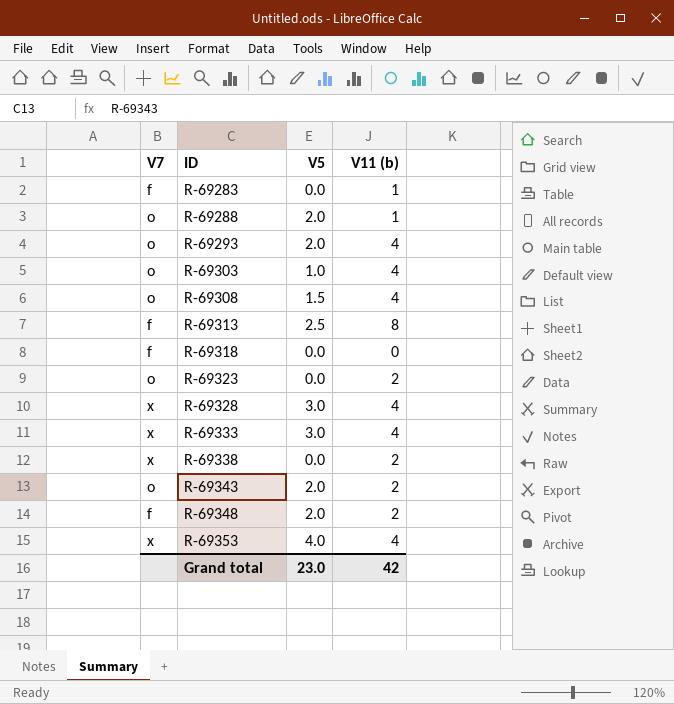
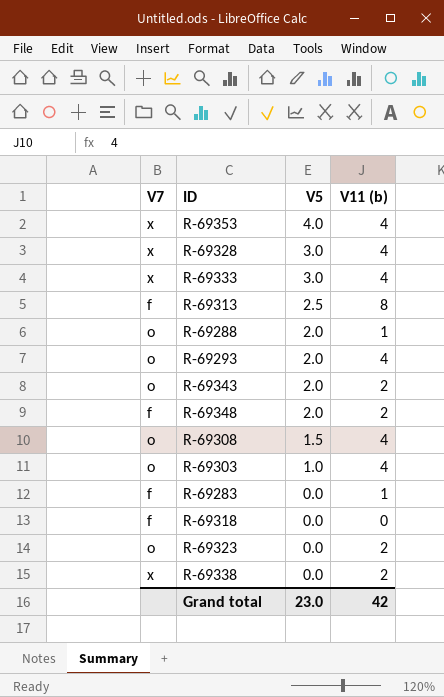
row order: ID ascending -> V5 descending

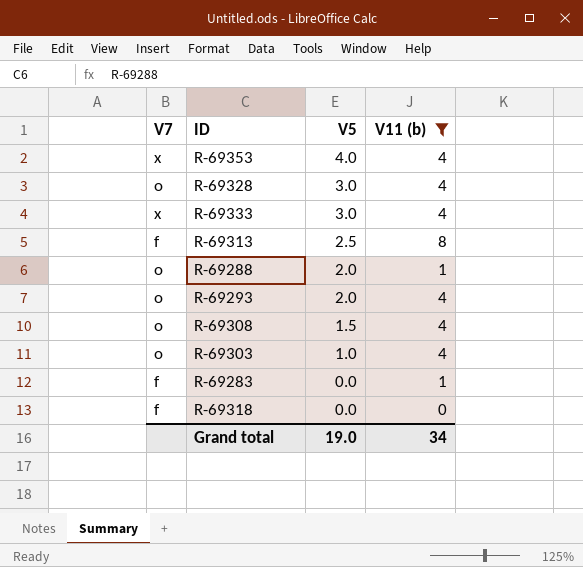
filter: none -> V11 (b) != 2
R-69328 | V7: x -> o
Grand total | V5: 23.0 -> 19.0
Grand total | V11 (b): 42 -> 34

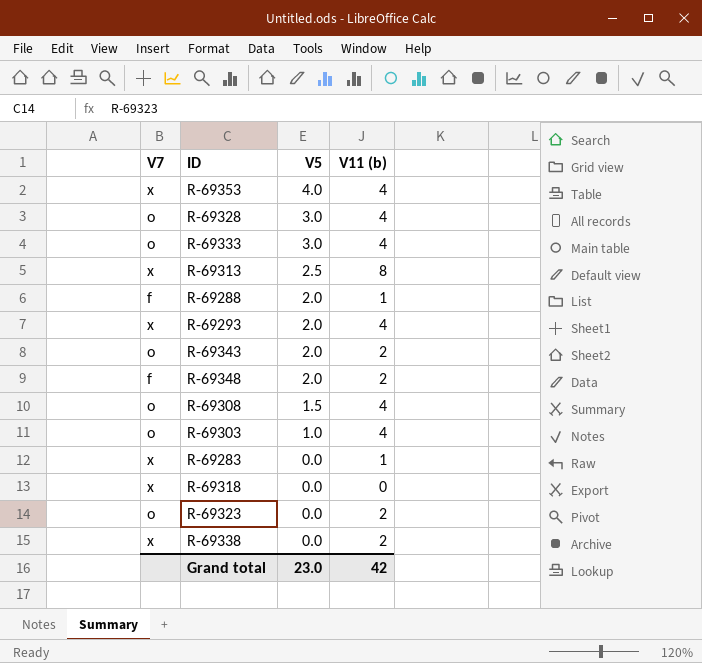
filter: V11 (b) != 2 -> none
R-69333 | V7: x -> o
R-69313 | V7: f -> x
R-69288 | V7: o -> f
R-69293 | V7: o -> x
R-69283 | V7: f -> x
R-69318 | V7: f -> x
Grand total | V5: 19.0 -> 23.0
Grand total | V11 (b): 34 -> 42

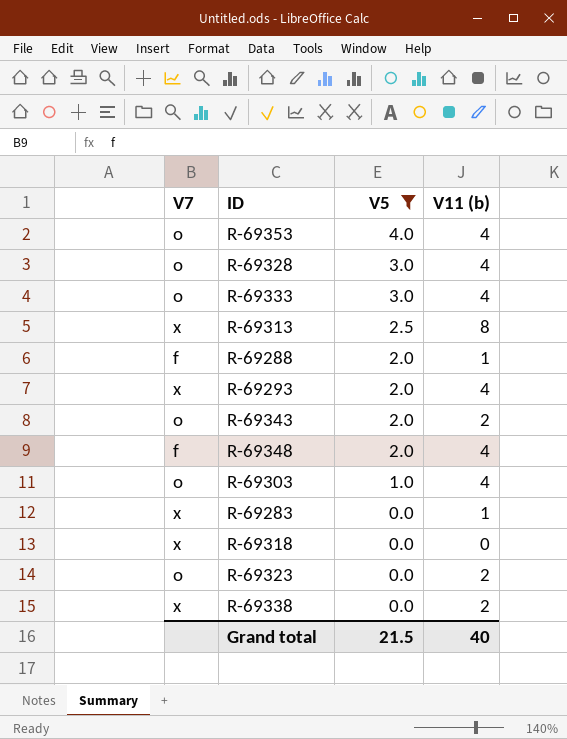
filter: none -> V5 != 1.5
R-69353 | V7: x -> o
R-69348 | V11 (b): 2 -> 4
Grand total | V5: 23.0 -> 21.5
Grand total | V11 (b): 42 -> 40

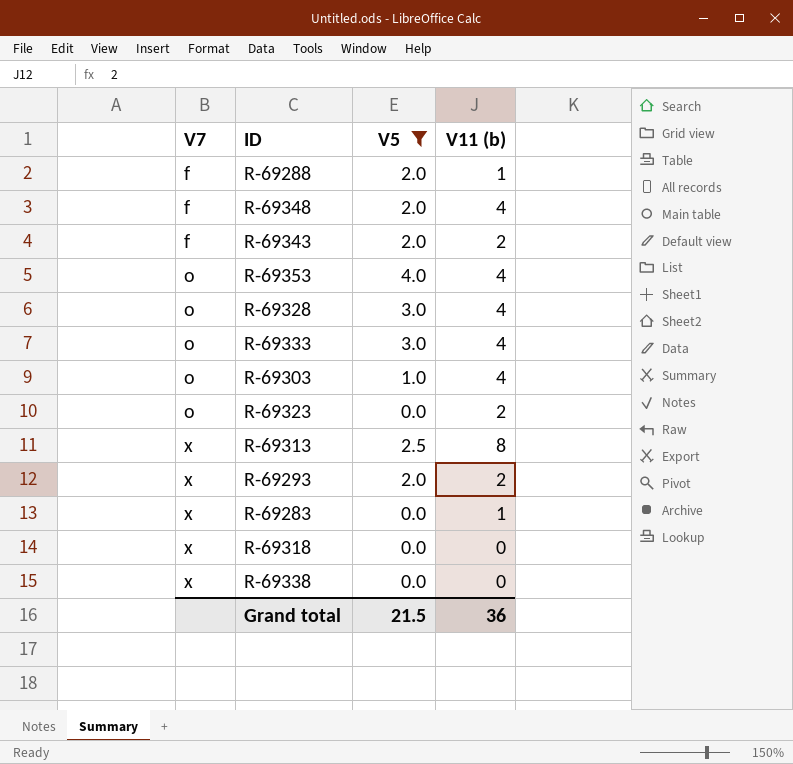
row order: V5 descending -> V7 ascending
R-69343 | V7: o -> f
R-69293 | V11 (b): 4 -> 2
R-69338 | V11 (b): 2 -> 0
Grand total | V11 (b): 40 -> 36

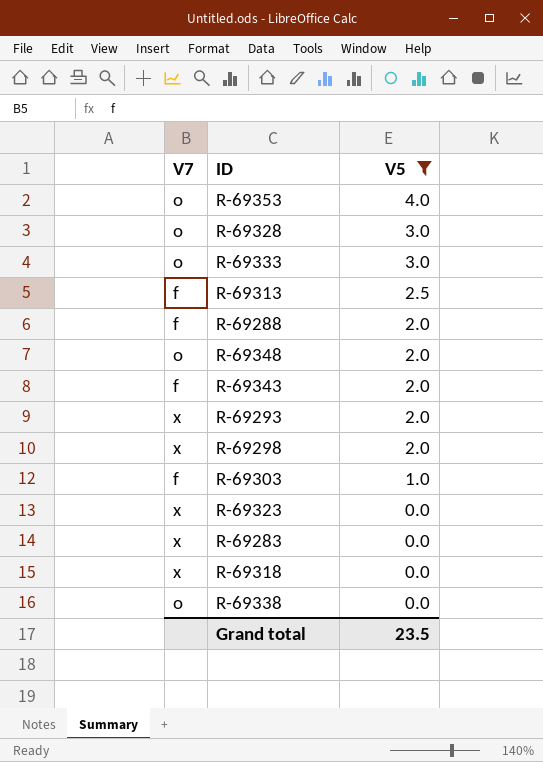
row order: V7 ascending -> V5 descending
column V11 (b) | position: 4 -> none
R-69313 | V7: x -> f
R-69348 | V7: f -> o
row R-69298: none -> x | 2.0
R-69303 | V7: o -> f
R-69323 | V7: o -> x
R-69338 | V7: x -> o
Grand total | V5: 21.5 -> 23.5

